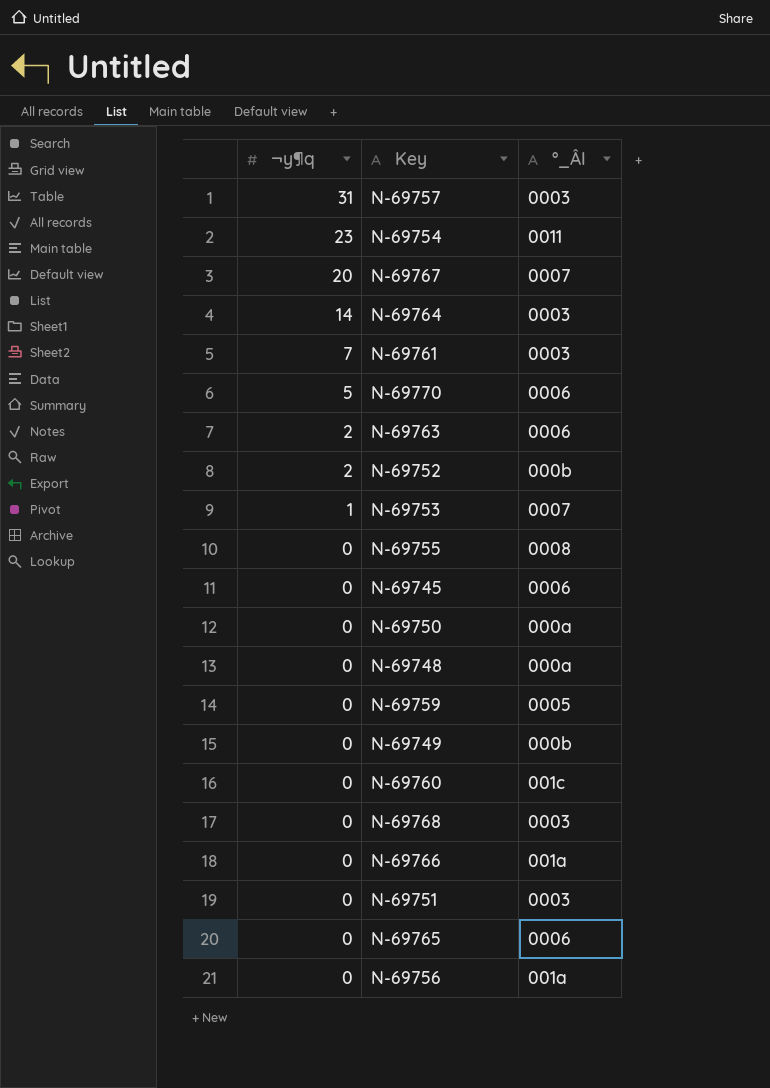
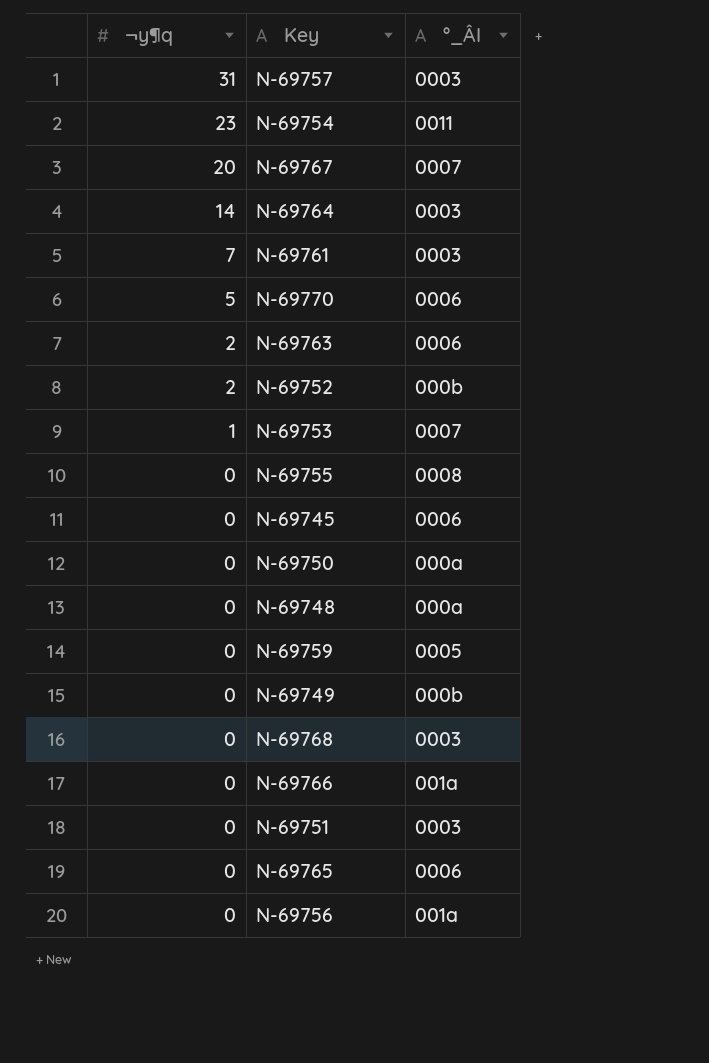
row N-69760: 0 | 001c -> none

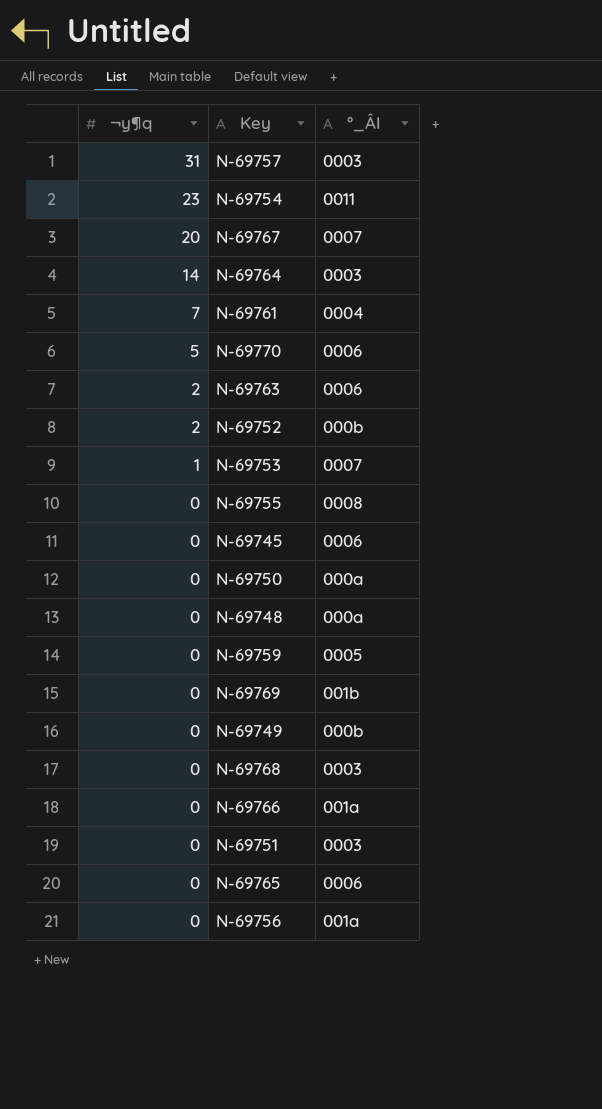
N-69761 | °_ÂI: 0003 -> 0004
row N-69769: none -> 0 | 001b

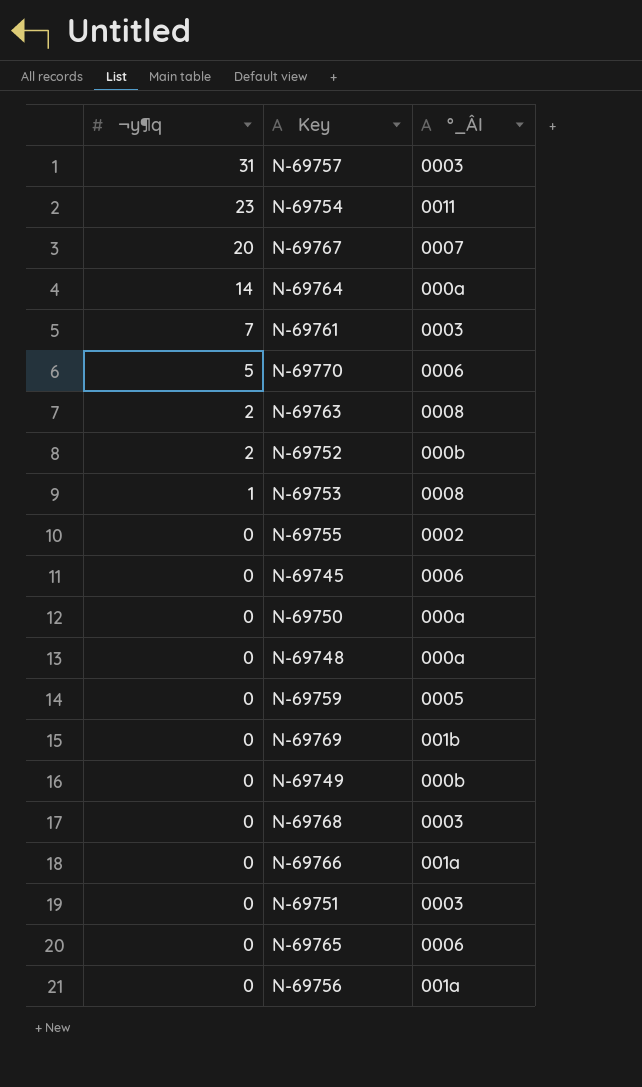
N-69764 | °_ÂI: 0003 -> 000a
N-69761 | °_ÂI: 0004 -> 0003
N-69763 | °_ÂI: 0006 -> 0008
N-69753 | °_ÂI: 0007 -> 0008
N-69755 | °_ÂI: 0008 -> 0002

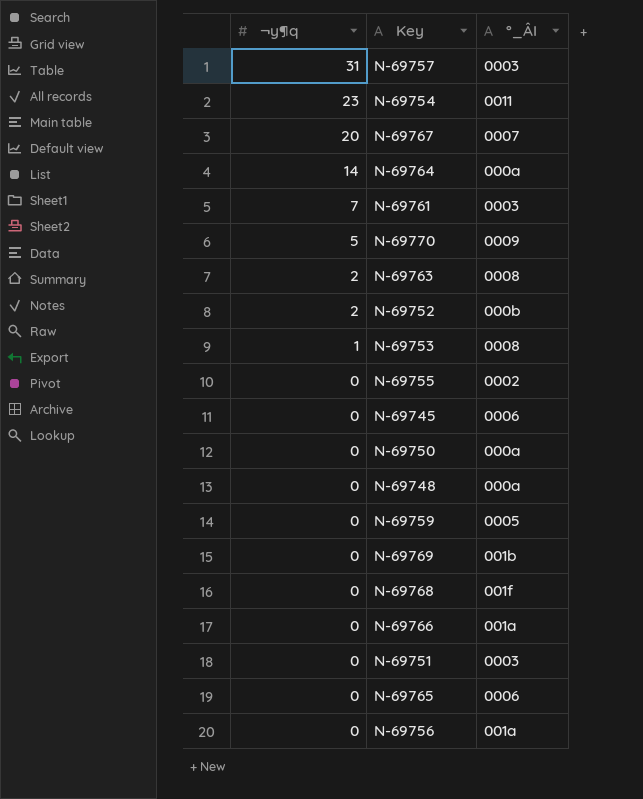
row N-69749: 0 | 000b -> none
N-69770 | °_ÂI: 0006 -> 0009
N-69768 | °_ÂI: 0003 -> 001f

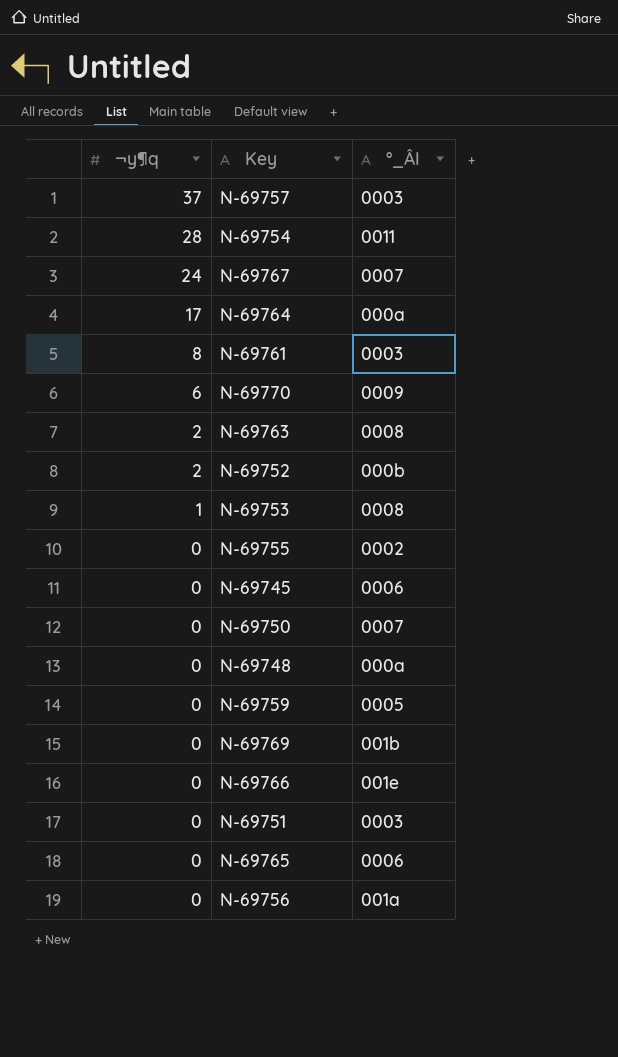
row N-69768: 0 | 001f -> none
N-69757 | ¬y¶q: 31 -> 37
N-69754 | ¬y¶q: 23 -> 28
N-69767 | ¬y¶q: 20 -> 24
N-69764 | ¬y¶q: 14 -> 17
N-69761 | ¬y¶q: 7 -> 8
N-69770 | ¬y¶q: 5 -> 6
N-69750 | °_ÂI: 000a -> 0007
N-69766 | °_ÂI: 001a -> 001e

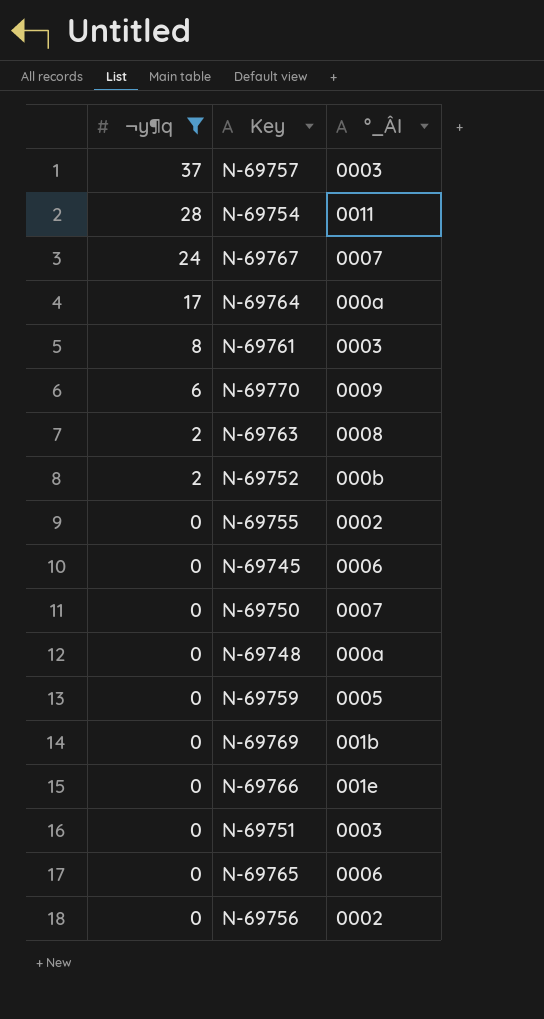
filter: none -> ¬y¶q != 1
N-69756 | °_ÂI: 001a -> 0002

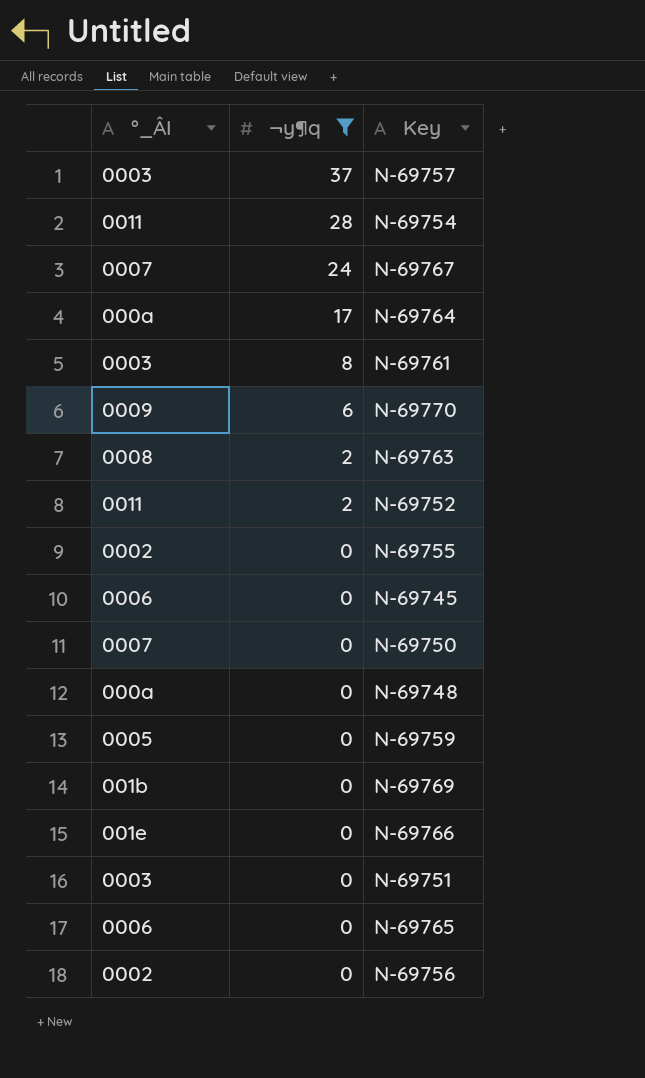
column °_ÂI | position: 3 -> 1
N-69752 | °_ÂI: 000b -> 0011

